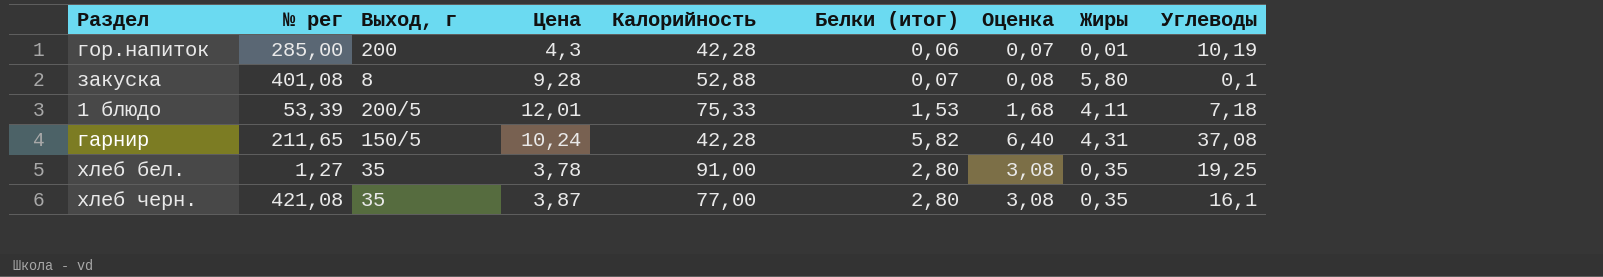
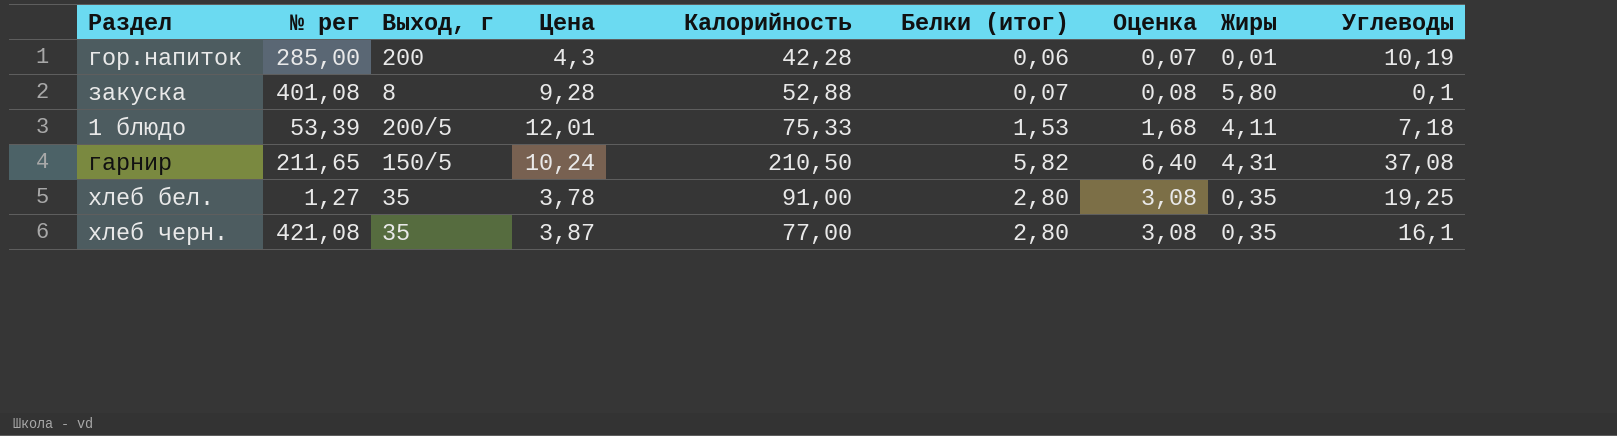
гарнир | Калорийность: 42,28 -> 210,50

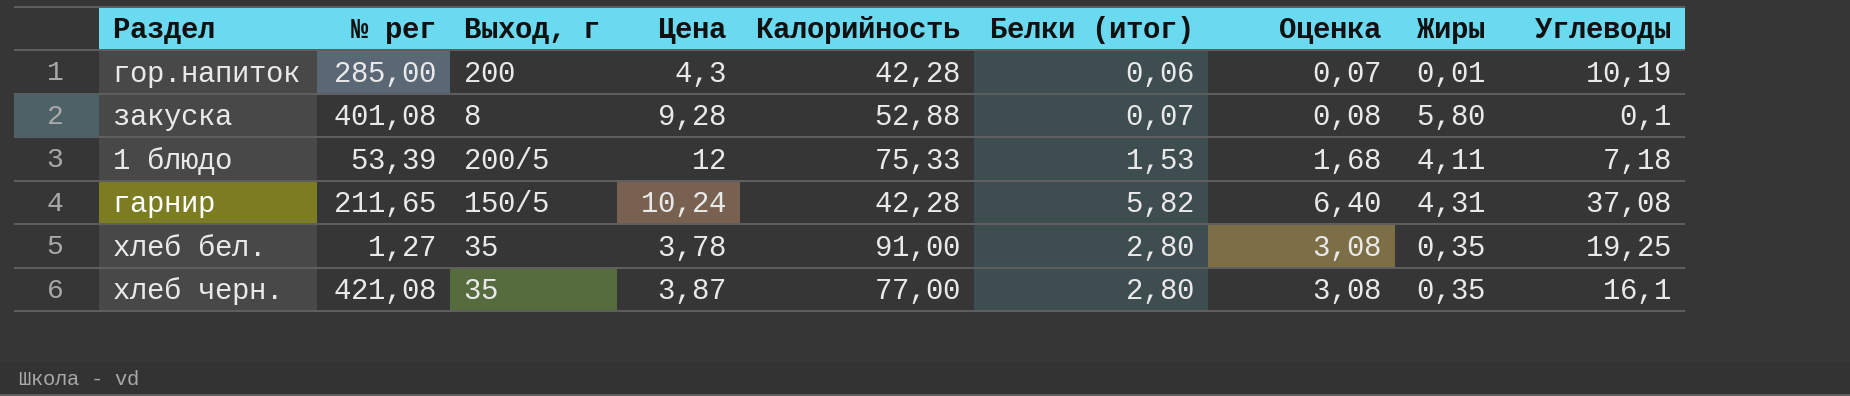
1 блюдо | Цена: 12,01 -> 12
гарнир | Калорийность: 210,50 -> 42,28

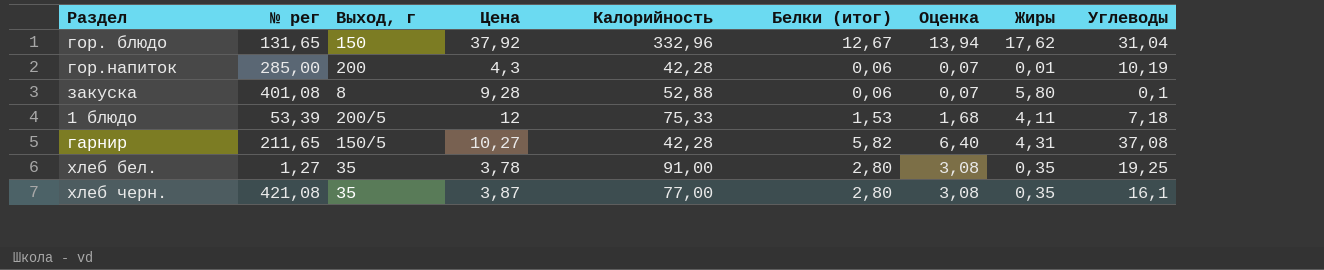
row гор. блюдо: none -> 131,65 | 150 | 37,92 | 332,96 | 12,67 | 13,94 | 17,62 | 31,04
закуска | Белки (итог): 0,07 -> 0,06
закуска | Оценка: 0,08 -> 0,07
гарнир | Цена: 10,24 -> 10,27

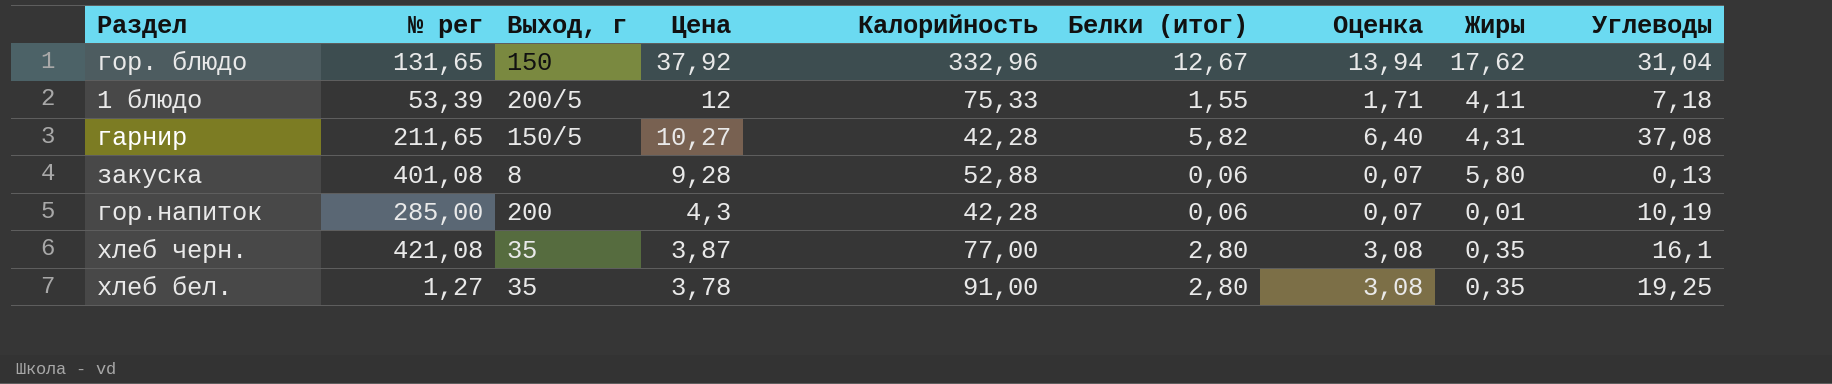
row order: none -> Цена descending
1 блюдо | Белки (итог): 1,53 -> 1,55
1 блюдо | Оценка: 1,68 -> 1,71
закуска | Углеводы: 0,1 -> 0,13

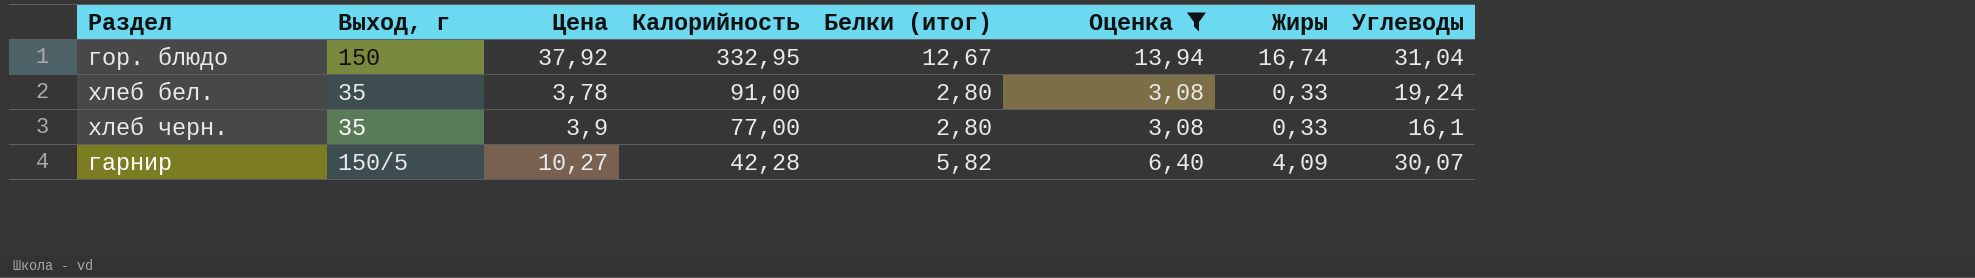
filter: none -> Оценка >= 3,08
row order: Цена descending -> Калорийность descending
column № рег | position: 2 -> none
гор. блюдо | Калорийность: 332,96 -> 332,95
гор. блюдо | Жиры: 17,62 -> 16,74
хлеб бел. | Жиры: 0,35 -> 0,33
хлеб бел. | Углеводы: 19,25 -> 19,24
хлеб черн. | Цена: 3,87 -> 3,9
хлеб черн. | Жиры: 0,35 -> 0,33
гарнир | Жиры: 4,31 -> 4,09
гарнир | Углеводы: 37,08 -> 30,07

